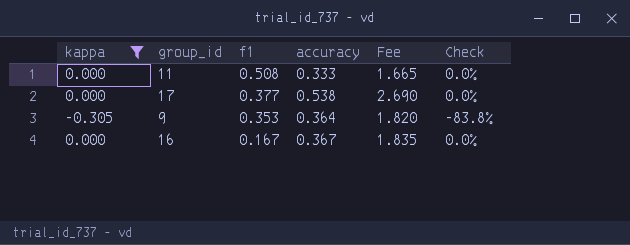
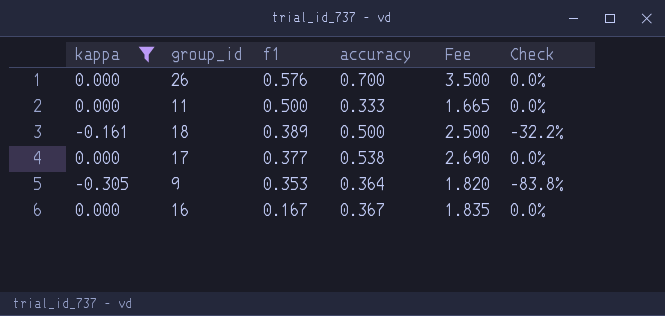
row 26: none -> 0.000 | 0.576 | 0.700 | 3.500 | 0.0%
11 | f1: 0.508 -> 0.500
row 18: none -> -0.161 | 0.389 | 0.500 | 2.500 | -32.2%

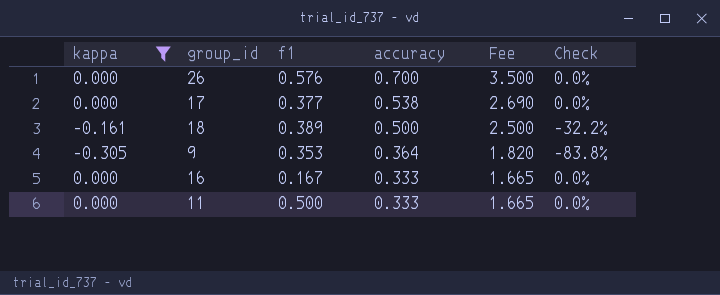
row order: f1 descending -> accuracy descending
16 | accuracy: 0.367 -> 0.333
16 | Fee: 1.835 -> 1.665

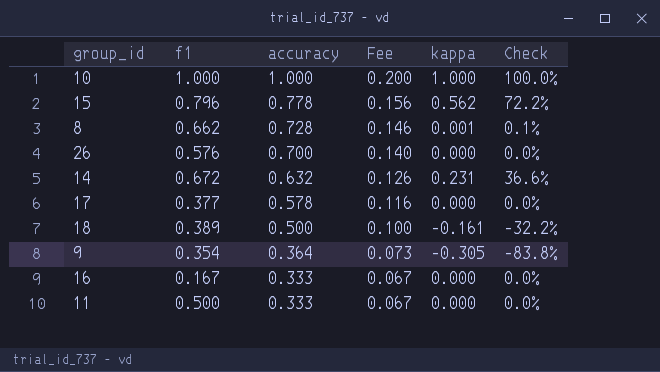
filter: kappa <= 0.000 -> none
column Fee | formula: [accuracy] * 5 -> [accuracy] * 0.2
column kappa | position: 1 -> 5
17 | accuracy: 0.538 -> 0.578
9 | f1: 0.353 -> 0.354

